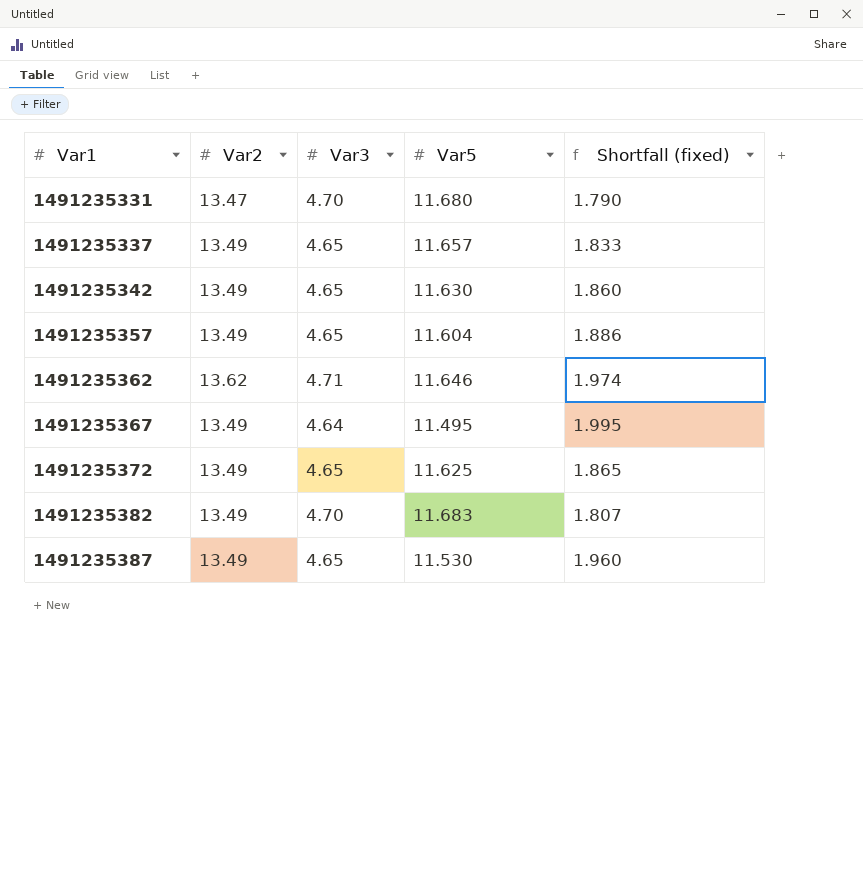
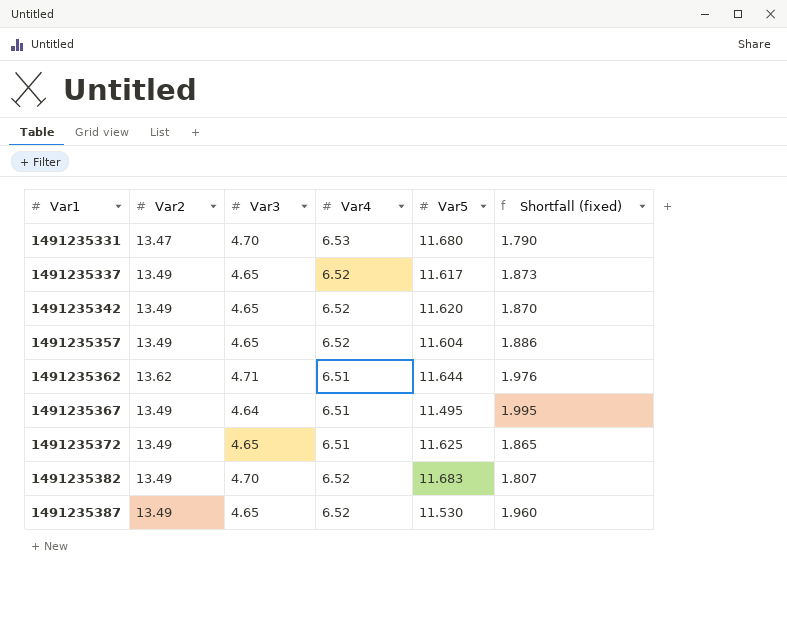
column Var4 | position: none -> 4
1491235337 | Var5: 11.657 -> 11.617
1491235337 | Shortfall (fixed): 1.833 -> 1.873
1491235342 | Var5: 11.630 -> 11.620
1491235342 | Shortfall (fixed): 1.860 -> 1.870
1491235362 | Var5: 11.646 -> 11.644
1491235362 | Shortfall (fixed): 1.974 -> 1.976

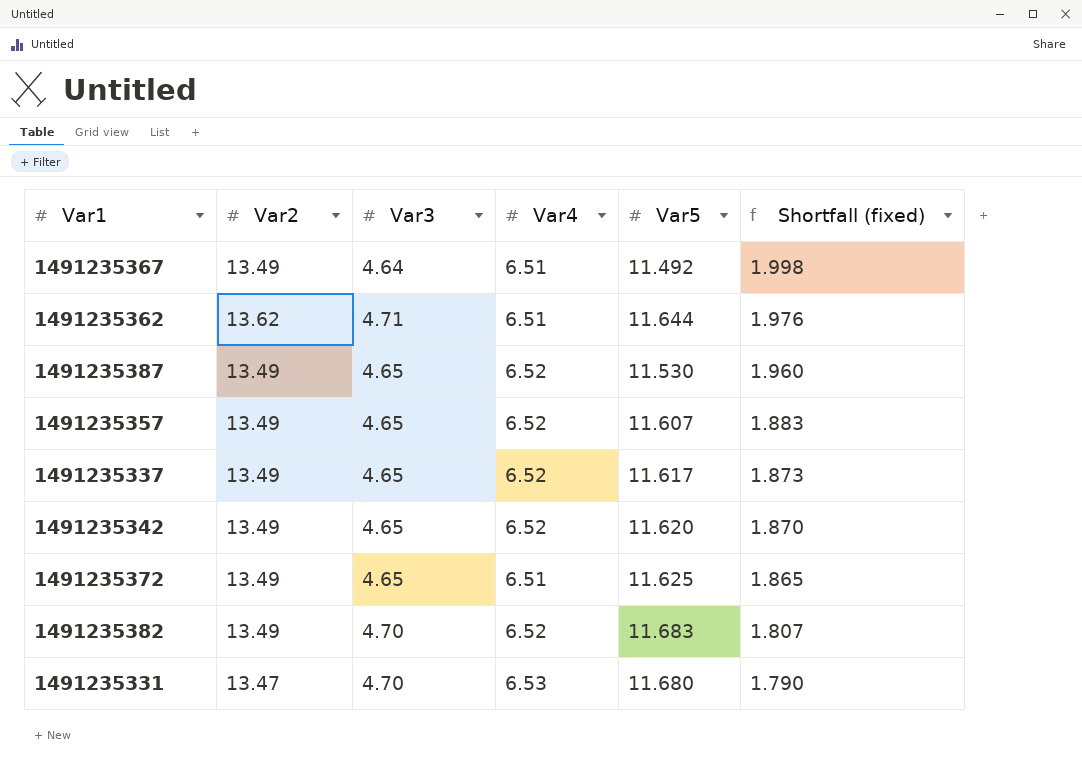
row order: Var1 ascending -> Shortfall (fixed) descending
1491235367 | Var5: 11.495 -> 11.492
1491235367 | Shortfall (fixed): 1.995 -> 1.998
1491235357 | Var5: 11.604 -> 11.607
1491235357 | Shortfall (fixed): 1.886 -> 1.883

